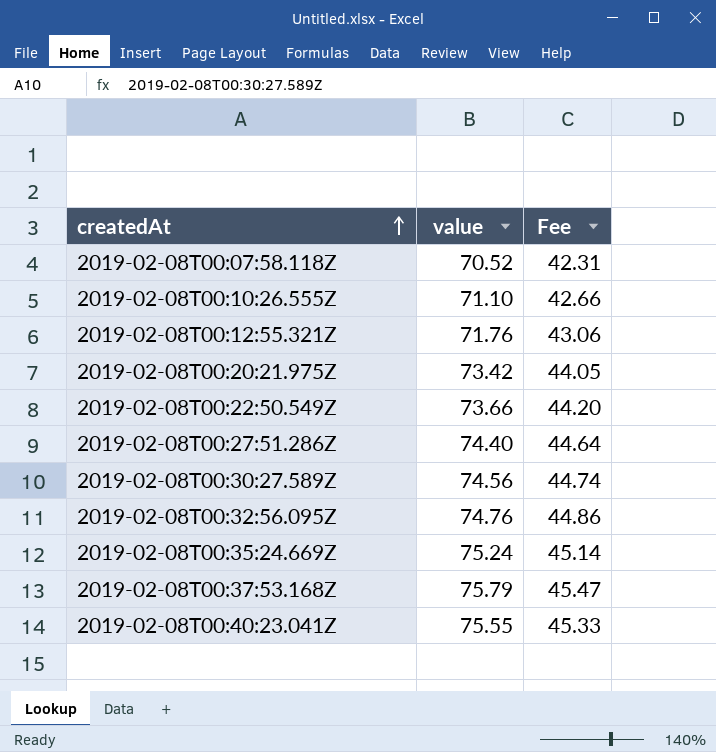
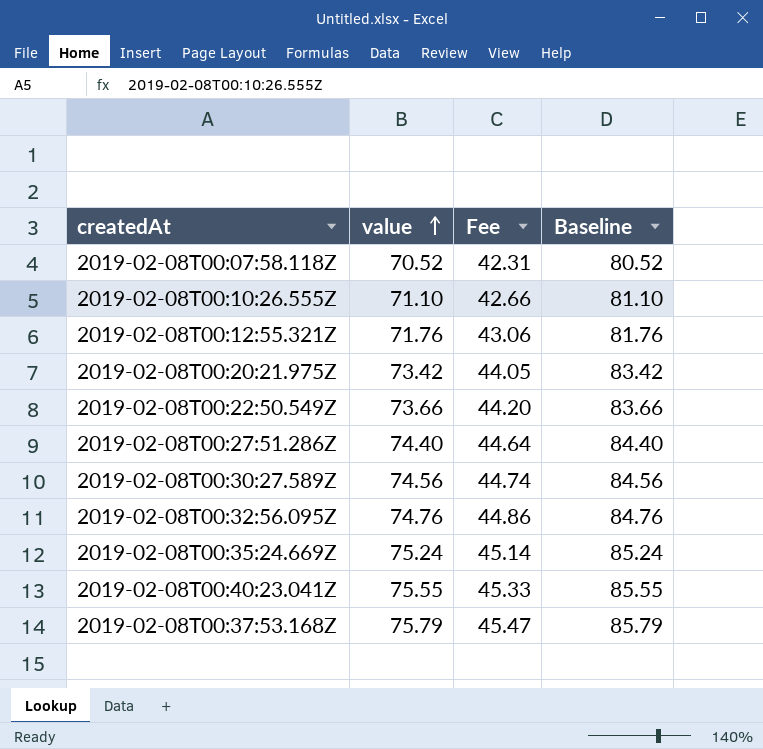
row order: createdAt ascending -> value ascending
column Baseline | formula: none -> [value] + 10

